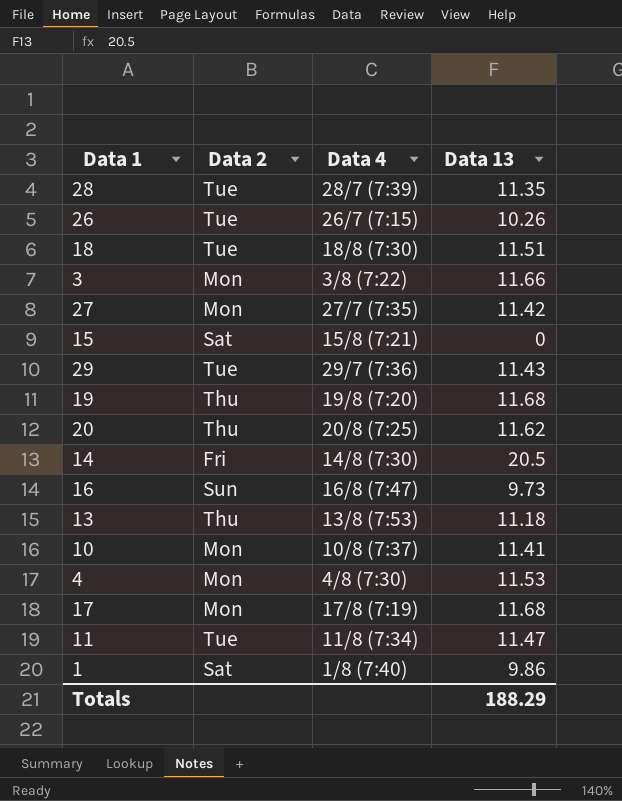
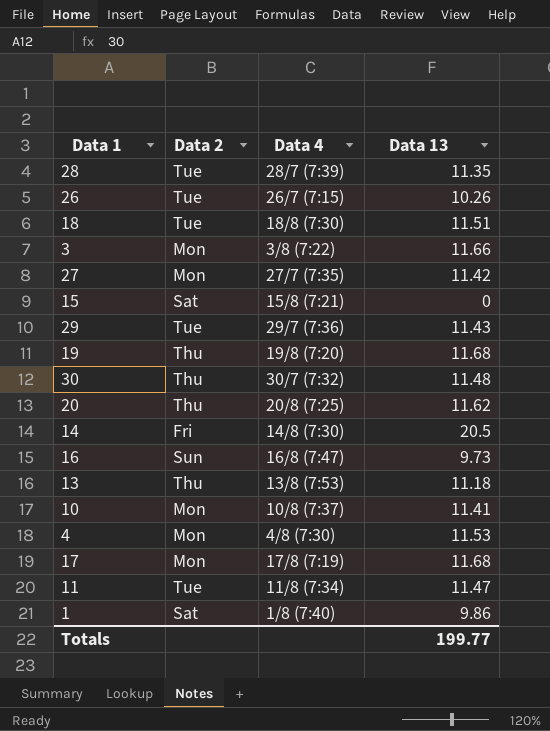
row 30: none -> Thu | 30/7 (7:32) | 11.48
Totals | Data 13: 188.29 -> 199.77

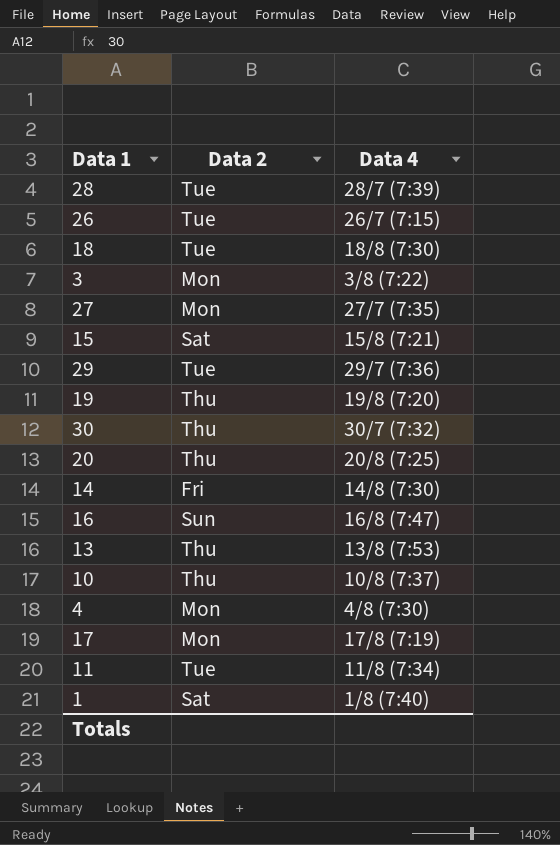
column Data 13 | position: 4 -> none
10 | Data 2: Mon -> Thu

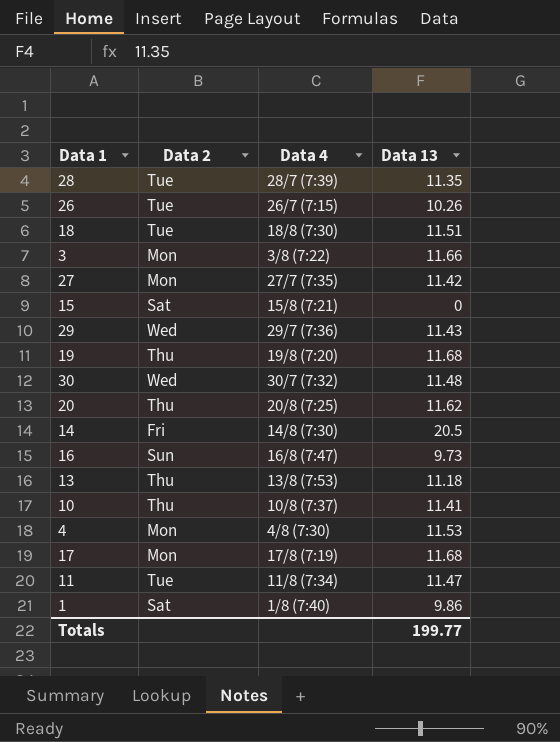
column Data 13 | position: none -> 4
29 | Data 2: Tue -> Wed
30 | Data 2: Thu -> Wed

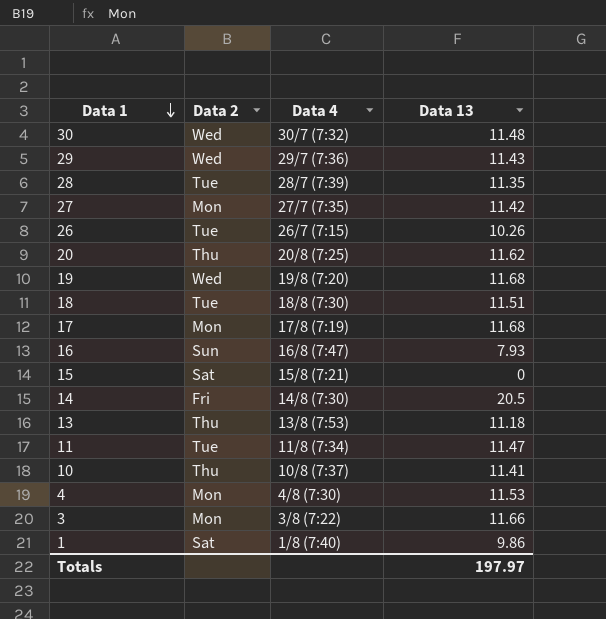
row order: none -> Data 1 descending
19 | Data 2: Thu -> Wed
16 | Data 13: 9.73 -> 7.93
Totals | Data 13: 199.77 -> 197.97

